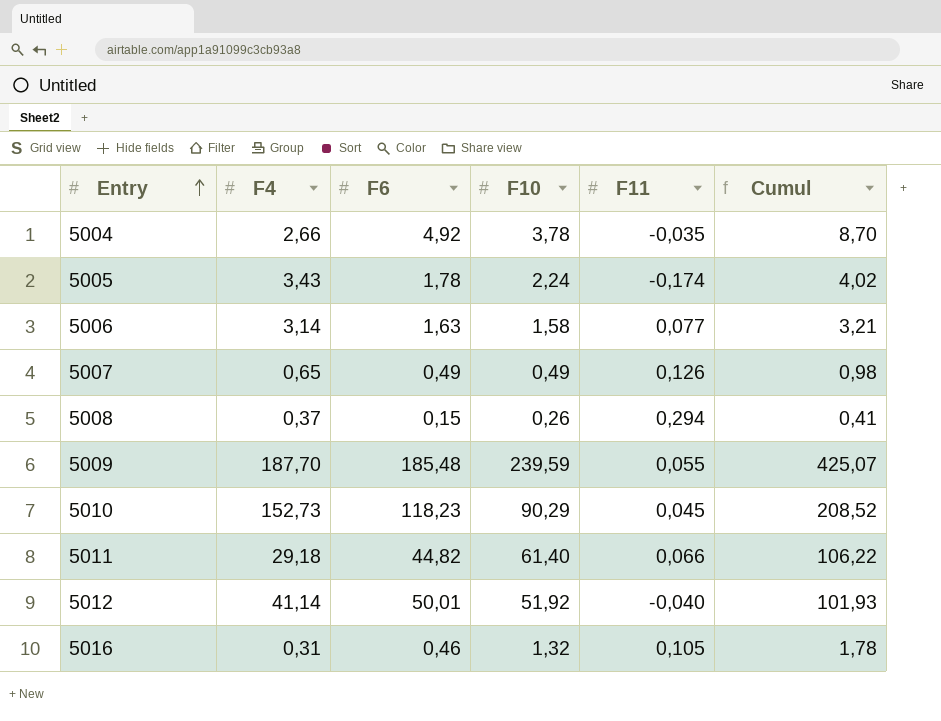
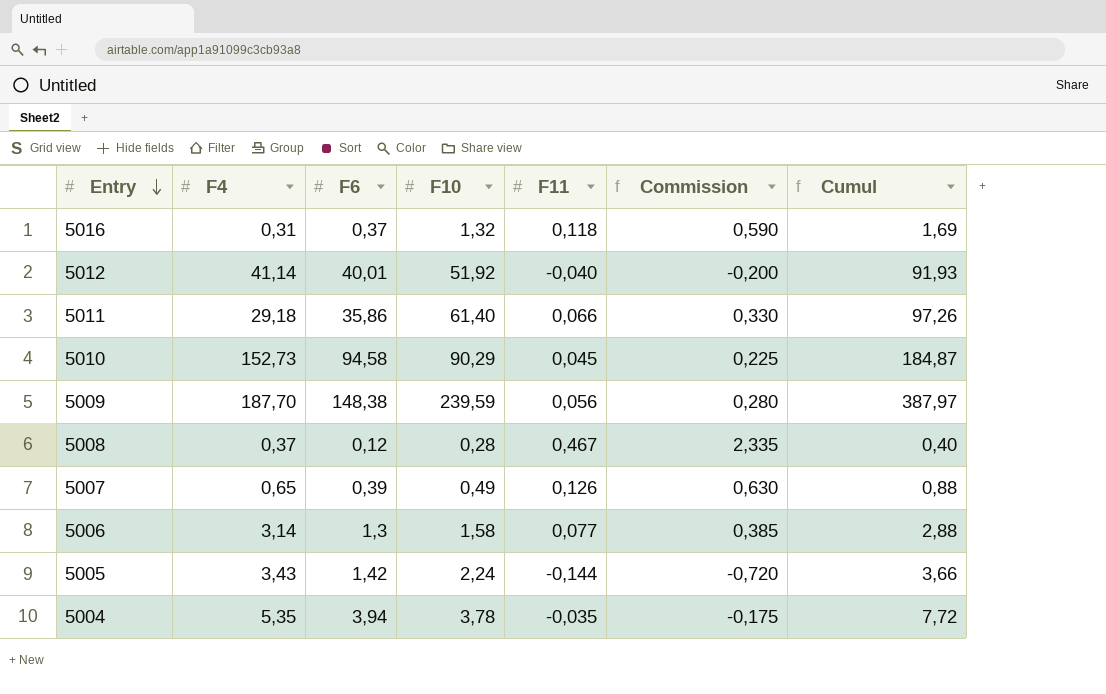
row order: Entry ascending -> Entry descending
column Commission | formula: none -> [F11] * 5
5016 | F6: 0,46 -> 0,37
5016 | F11: 0,105 -> 0,118
5016 | Cumul: 1,78 -> 1,69
5012 | F6: 50,01 -> 40,01
5012 | Cumul: 101,93 -> 91,93
5011 | F6: 44,82 -> 35,86
5011 | Cumul: 106,22 -> 97,26
5010 | F6: 118,23 -> 94,58
5010 | Cumul: 208,52 -> 184,87
5009 | F6: 185,48 -> 148,38
5009 | F11: 0,055 -> 0,056
5009 | Cumul: 425,07 -> 387,97
5008 | F6: 0,15 -> 0,12
5008 | F10: 0,26 -> 0,28
5008 | F11: 0,294 -> 0,467
5008 | Cumul: 0,41 -> 0,40
5007 | F6: 0,49 -> 0,39
5007 | Cumul: 0,98 -> 0,88
5006 | F6: 1,63 -> 1,3
5006 | Cumul: 3,21 -> 2,88
5005 | F6: 1,78 -> 1,42
5005 | F11: -0,174 -> -0,144
5005 | Cumul: 4,02 -> 3,66
5004 | F4: 2,66 -> 5,35
5004 | F6: 4,92 -> 3,94
5004 | Cumul: 8,70 -> 7,72

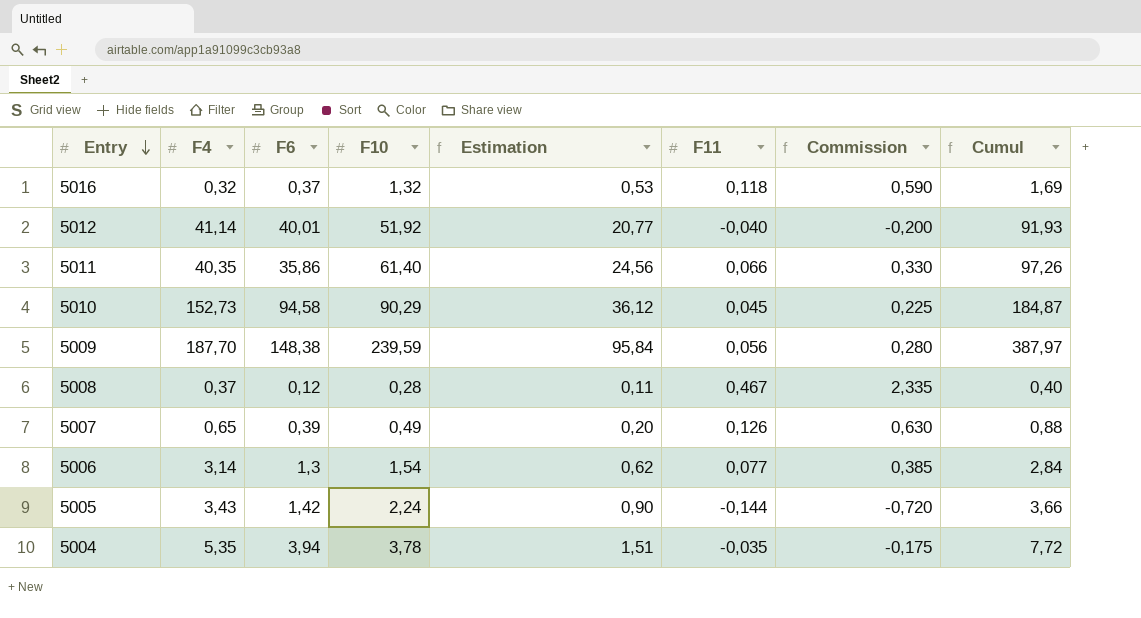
column Estimation | formula: none -> [F10] * 0,4
5016 | F4: 0,31 -> 0,32
5011 | F4: 29,18 -> 40,35
5006 | F10: 1,58 -> 1,54
5006 | Cumul: 2,88 -> 2,84

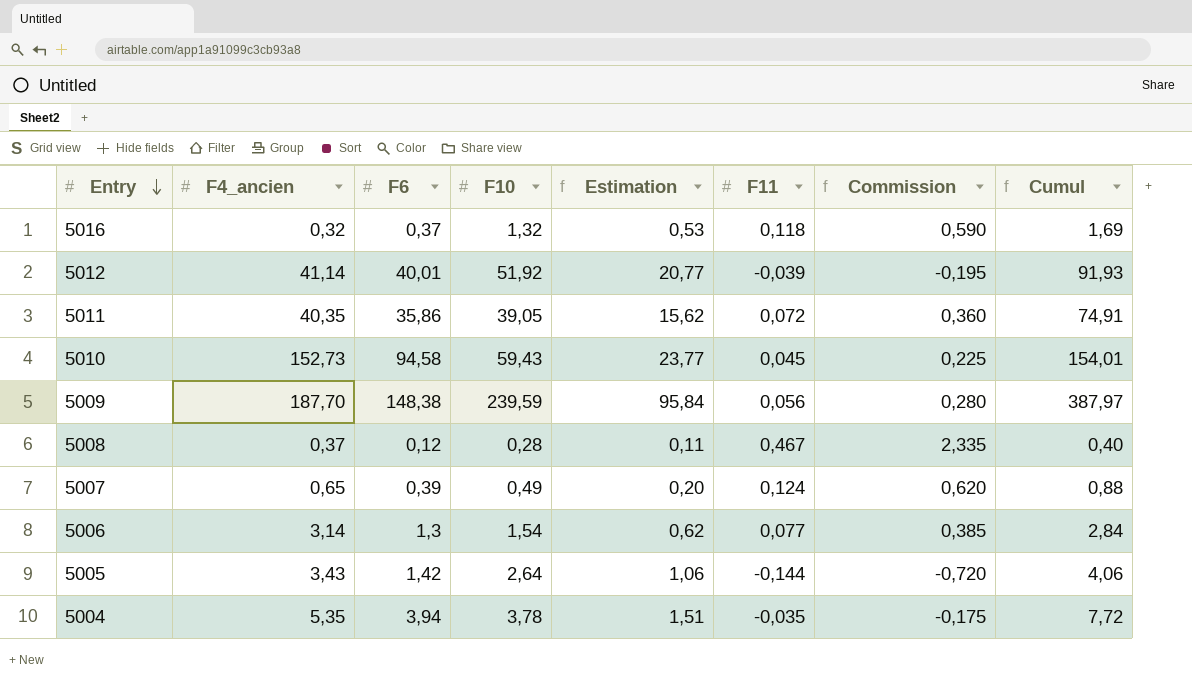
column name: F4 -> F4_ancien
5012 | F11: -0,040 -> -0,039
5012 | Commission: -0,200 -> -0,195
5011 | F10: 61,40 -> 39,05
5011 | Estimation: 24,56 -> 15,62
5011 | F11: 0,066 -> 0,072
5011 | Commission: 0,330 -> 0,360
5011 | Cumul: 97,26 -> 74,91
5010 | F10: 90,29 -> 59,43
5010 | Estimation: 36,12 -> 23,77
5010 | Cumul: 184,87 -> 154,01
5007 | F11: 0,126 -> 0,124
5007 | Commission: 0,630 -> 0,620
5005 | F10: 2,24 -> 2,64
5005 | Estimation: 0,90 -> 1,06
5005 | Cumul: 3,66 -> 4,06

